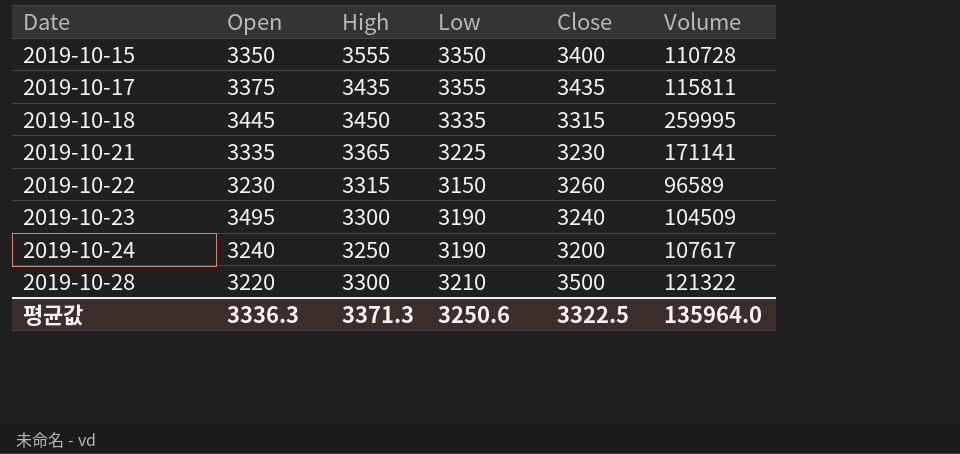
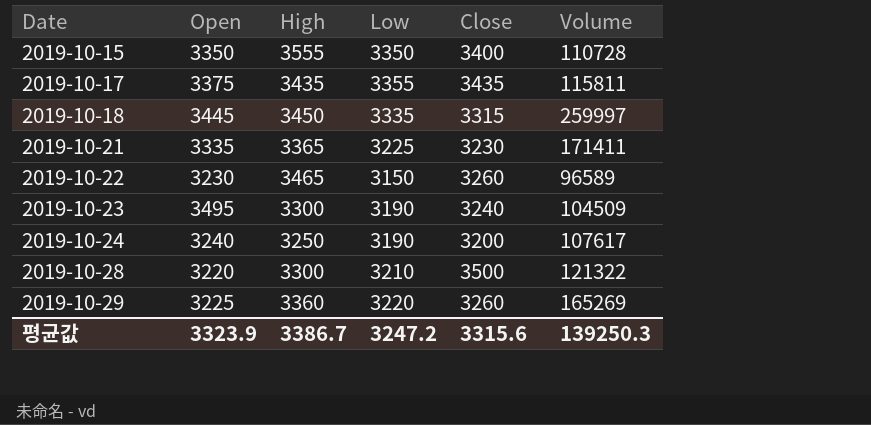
2019-10-18 | Volume: 259995 -> 259997
2019-10-21 | Volume: 171141 -> 171411
2019-10-22 | High: 3315 -> 3465
row 2019-10-29: none -> 3225 | 3360 | 3220 | 3260 | 165269
평균값 | Open: 3336.3 -> 3323.9
평균값 | High: 3371.3 -> 3386.7
평균값 | Low: 3250.6 -> 3247.2
평균값 | Close: 3322.5 -> 3315.6
평균값 | Volume: 135964.0 -> 139250.3

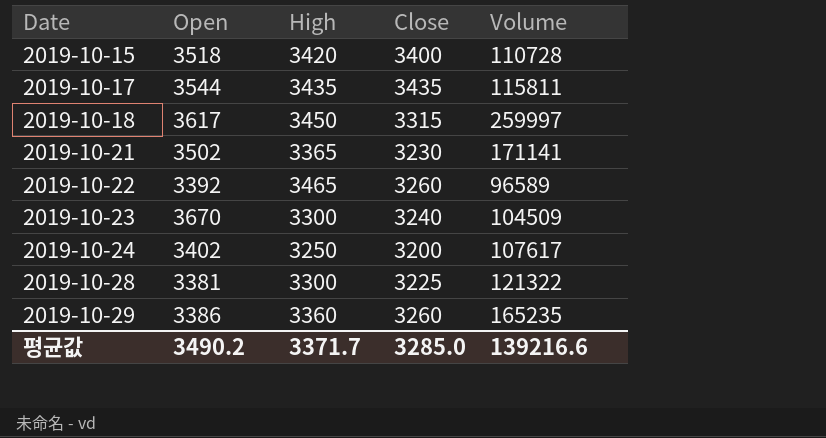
column Low | position: 4 -> none
2019-10-15 | Open: 3350 -> 3518
2019-10-15 | High: 3555 -> 3420
2019-10-17 | Open: 3375 -> 3544
2019-10-18 | Open: 3445 -> 3617
2019-10-21 | Open: 3335 -> 3502
2019-10-21 | Volume: 171411 -> 171141
2019-10-22 | Open: 3230 -> 3392
2019-10-23 | Open: 3495 -> 3670
2019-10-24 | Open: 3240 -> 3402
2019-10-28 | Open: 3220 -> 3381
2019-10-28 | Close: 3500 -> 3225
2019-10-29 | Open: 3225 -> 3386
2019-10-29 | Volume: 165269 -> 165235
평균값 | Open: 3323.9 -> 3490.2
평균값 | High: 3386.7 -> 3371.7
평균값 | Close: 3315.6 -> 3285.0
평균값 | Volume: 139250.3 -> 139216.6

